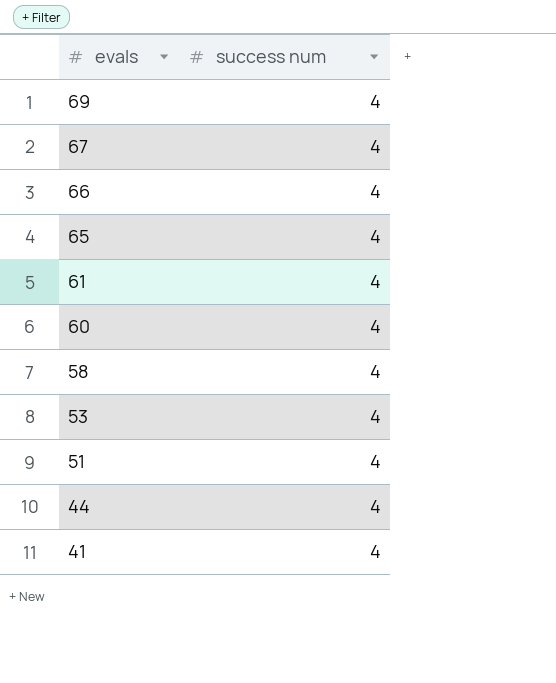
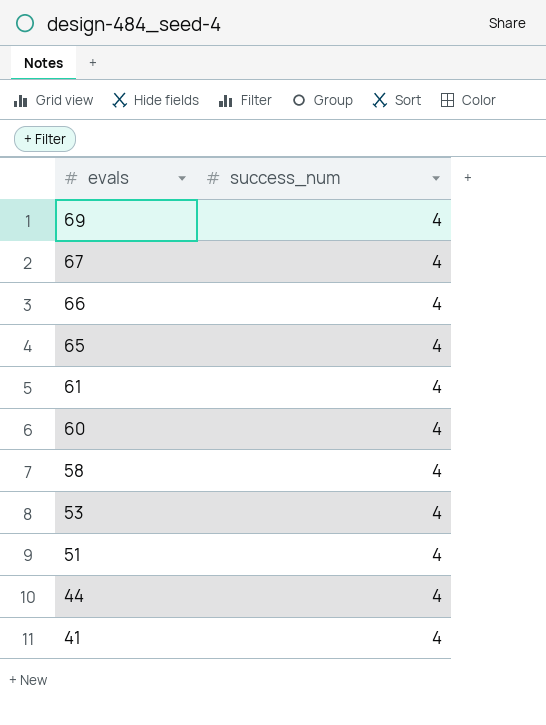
column name: success num -> success_num

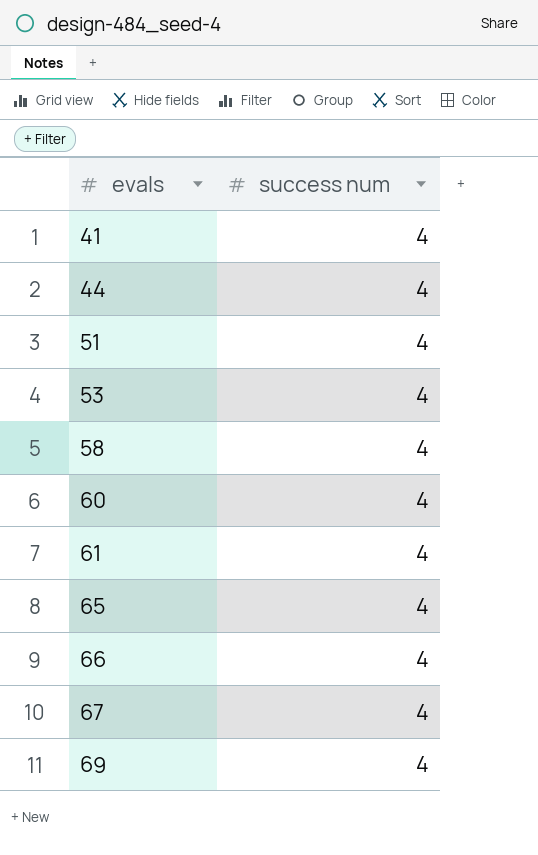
row order: evals descending -> evals ascending
column name: success_num -> success num

